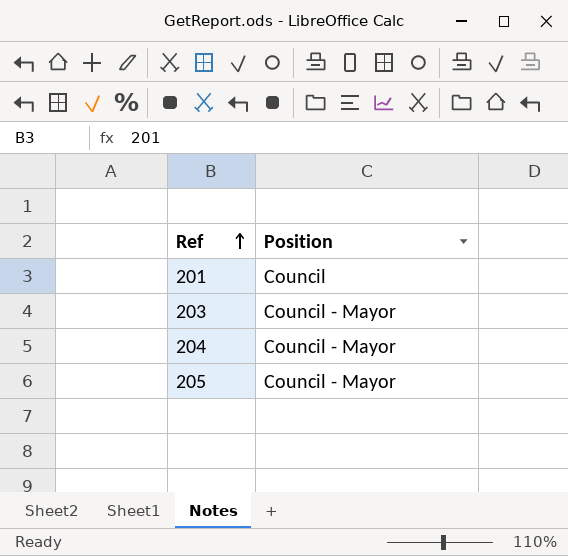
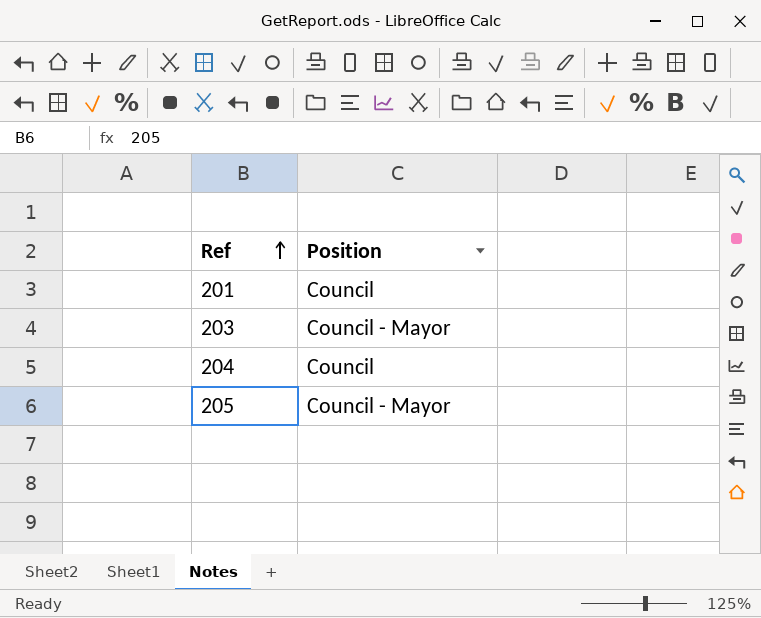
204 | Position: Council - Mayor -> Council

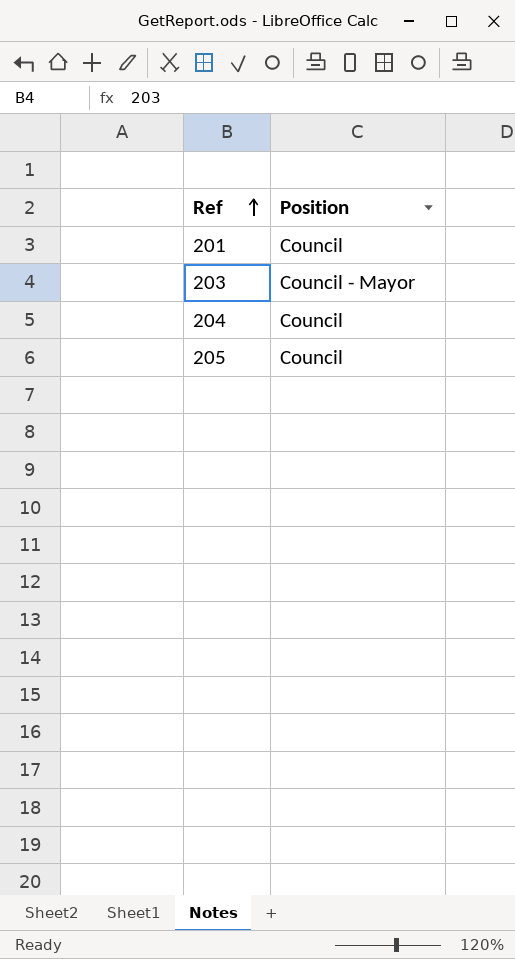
205 | Position: Council - Mayor -> Council

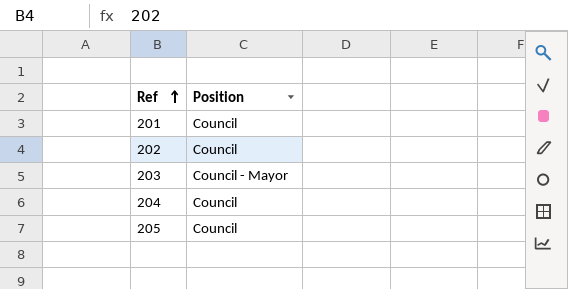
row 202: none -> Council

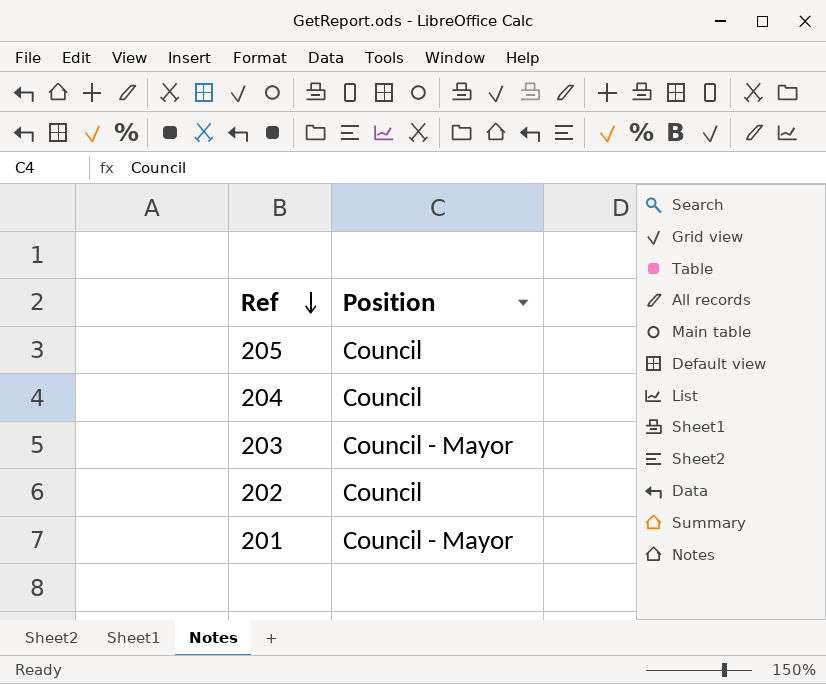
row order: Ref ascending -> Ref descending
201 | Position: Council -> Council - Mayor

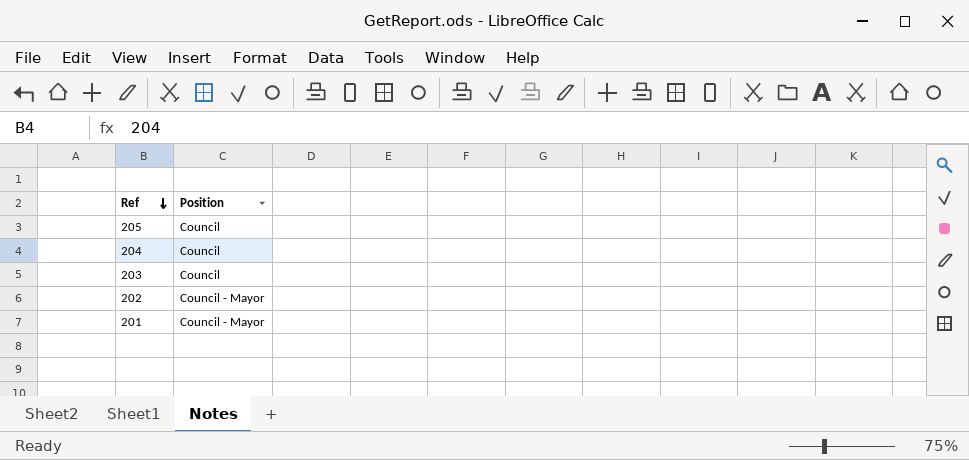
203 | Position: Council - Mayor -> Council
202 | Position: Council -> Council - Mayor

